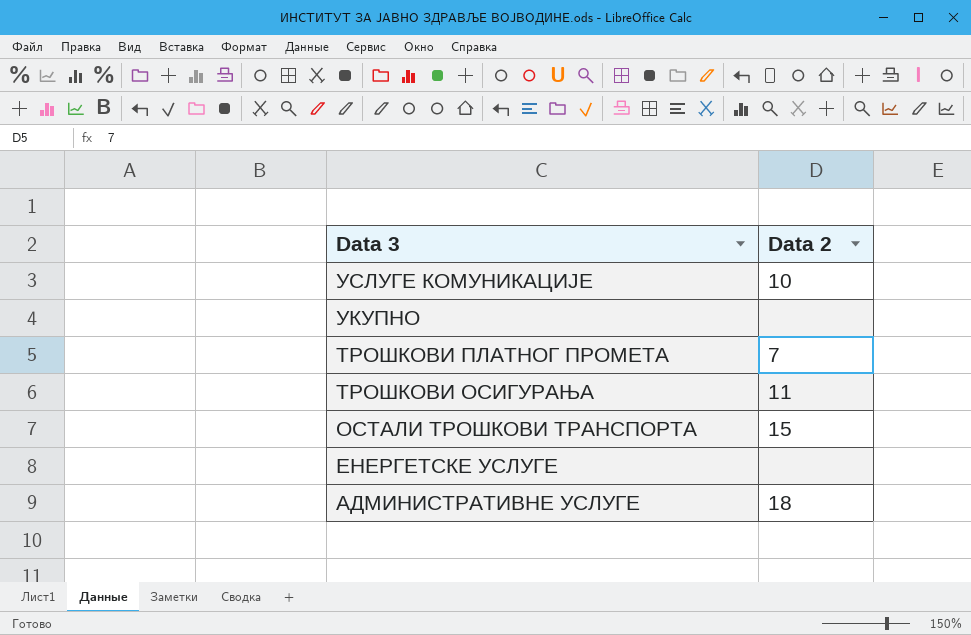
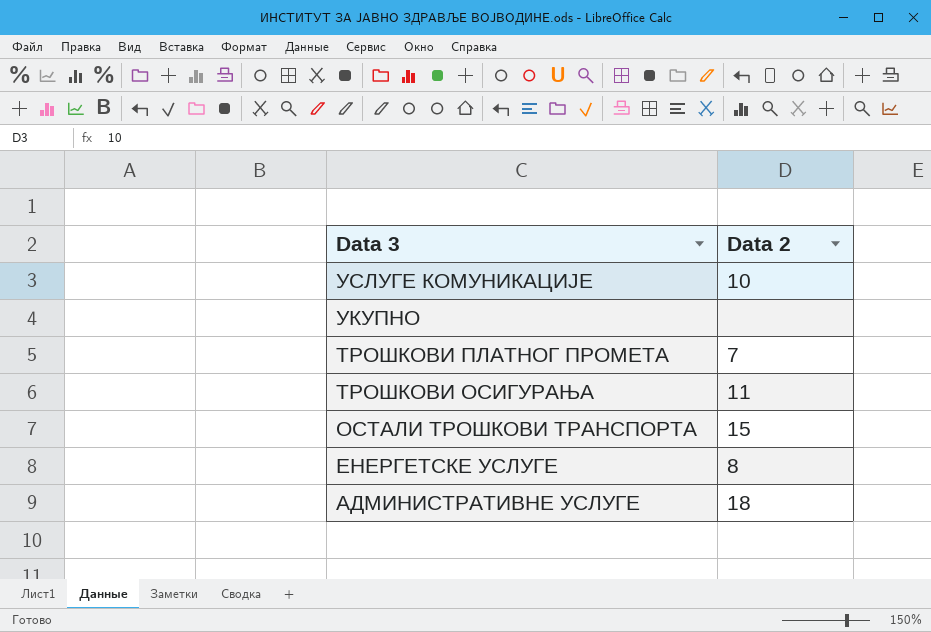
ЕНЕРГЕТСКЕ УСЛУГЕ | Data 2: none -> 8

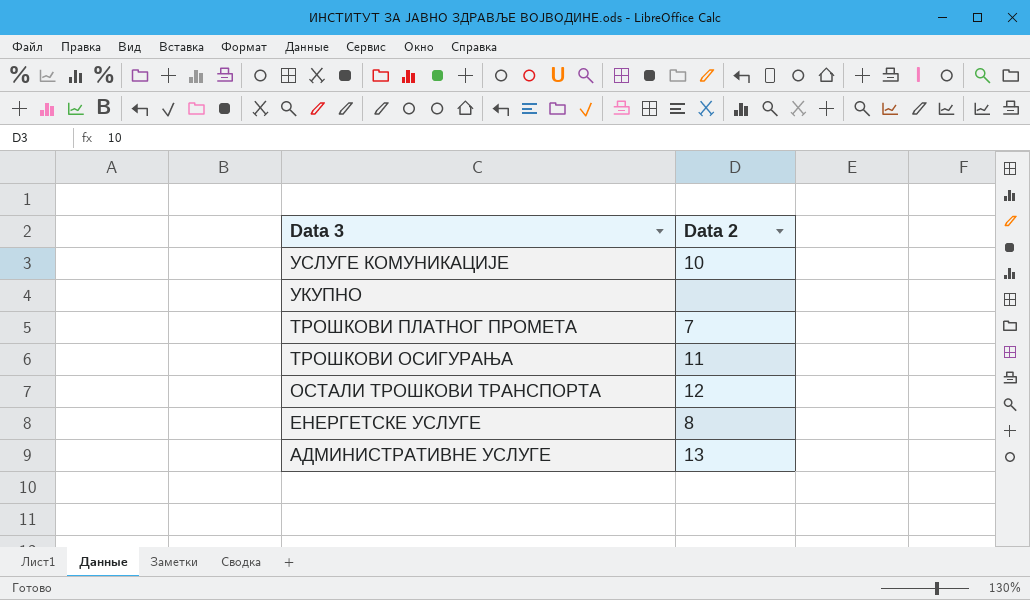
ОСТАЛИ ТРОШКОВИ ТРАНСПОРТА | Data 2: 15 -> 12
АДМИНИСТРАТИВНЕ УСЛУГЕ | Data 2: 18 -> 13

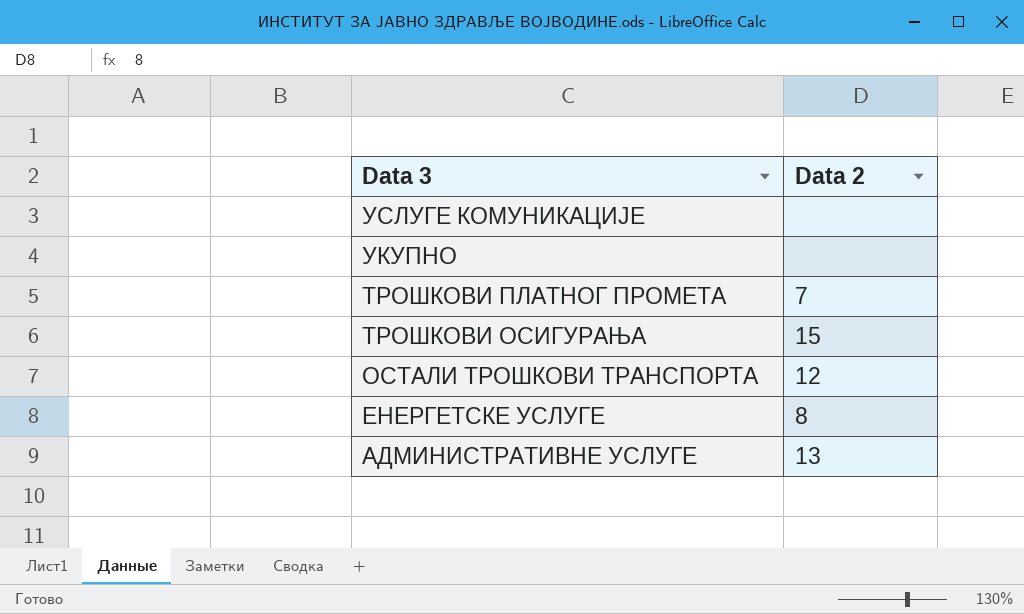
УСЛУГЕ КОМУНИКАЦИЈЕ | Data 2: 10 -> none
ТРОШКОВИ ОСИГУРАЊА | Data 2: 11 -> 15

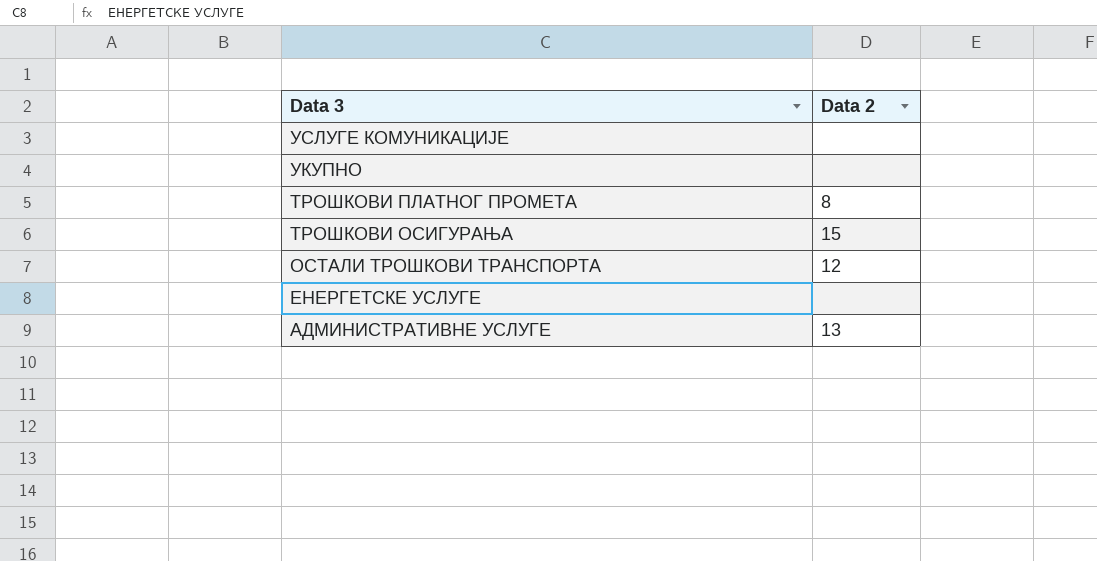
ТРОШКОВИ ПЛАТНОГ ПРОМЕТА | Data 2: 7 -> 8
ЕНЕРГЕТСКЕ УСЛУГЕ | Data 2: 8 -> none

